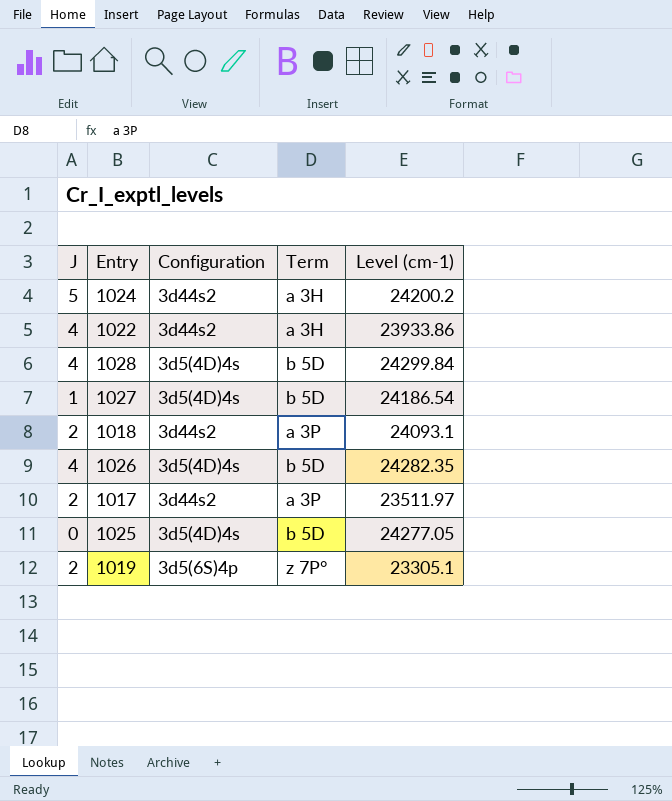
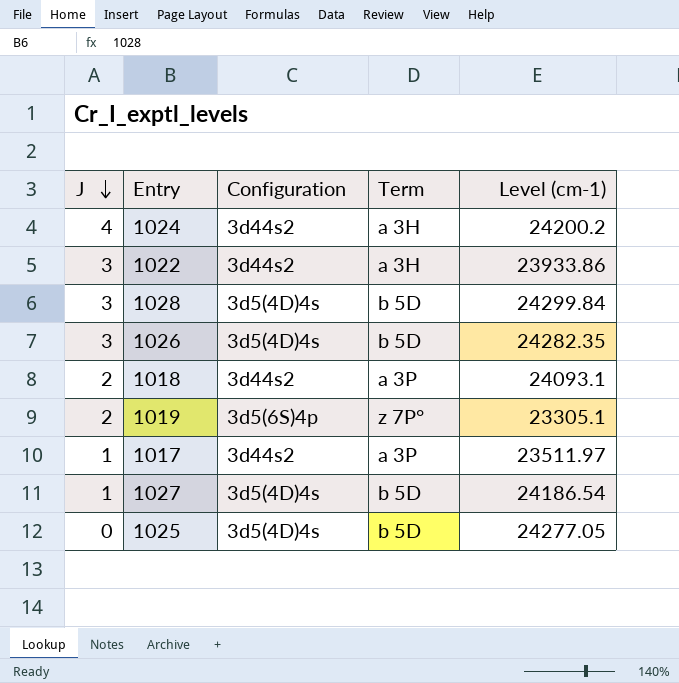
row order: none -> J descending
1024 | J: 5 -> 4
1022 | J: 4 -> 3
1028 | J: 4 -> 3
1026 | J: 4 -> 3
1017 | J: 2 -> 1

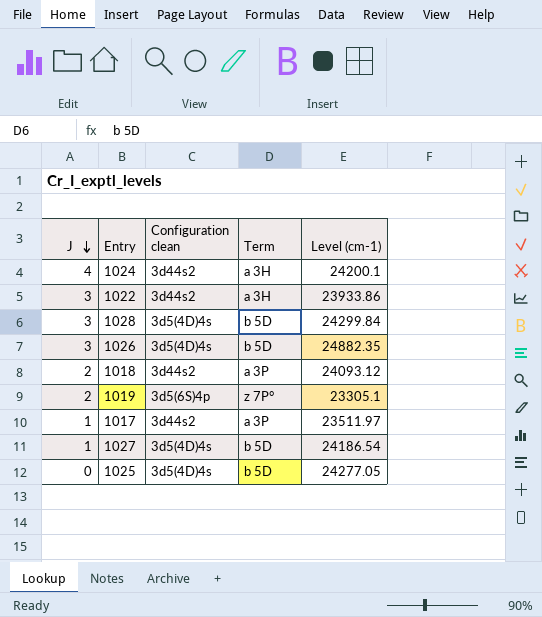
column name: Configuration -> Configuration clean
1024 | Level (cm-1): 24200.2 -> 24200.1
1026 | Level (cm-1): 24282.35 -> 24882.35
1018 | Level (cm-1): 24093.1 -> 24093.12

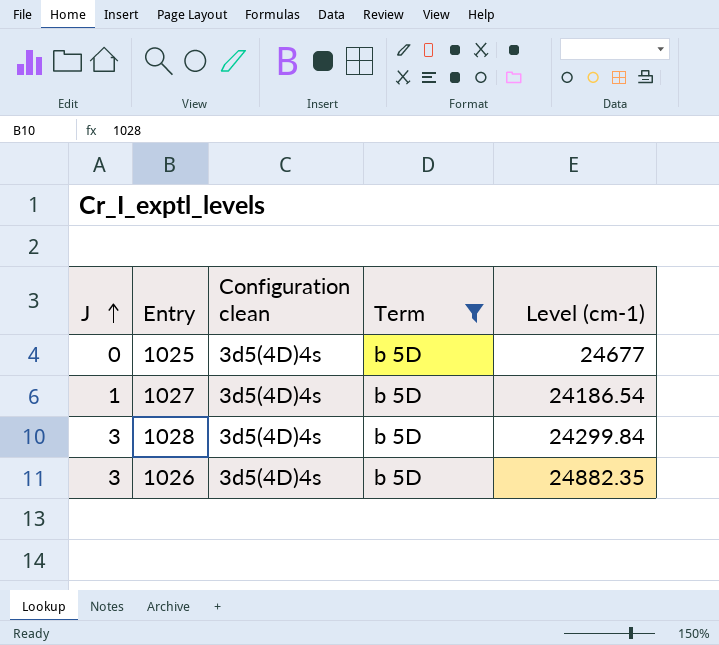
filter: none -> Term = b 5D
row order: J descending -> J ascending
1025 | Level (cm-1): 24277.05 -> 24677

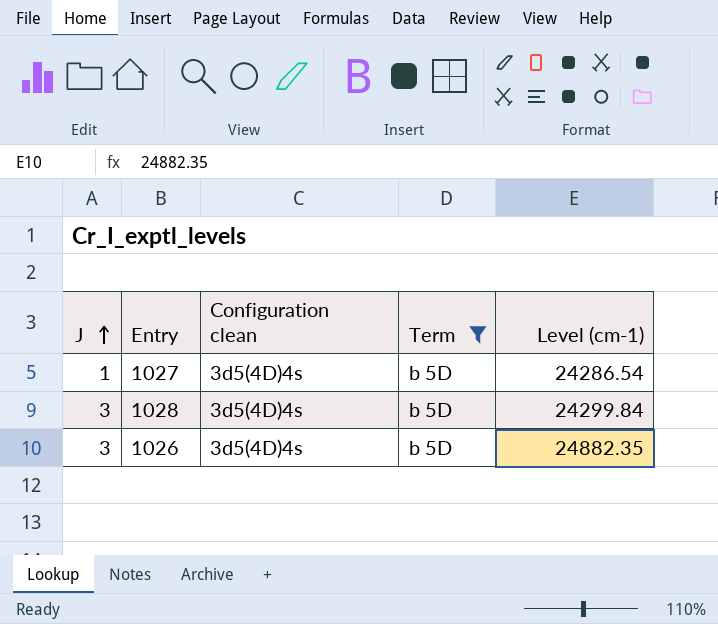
row 1025: 0 | 3d5(4D)4s | b 5D | 24677 -> none
1027 | Level (cm-1): 24186.54 -> 24286.54

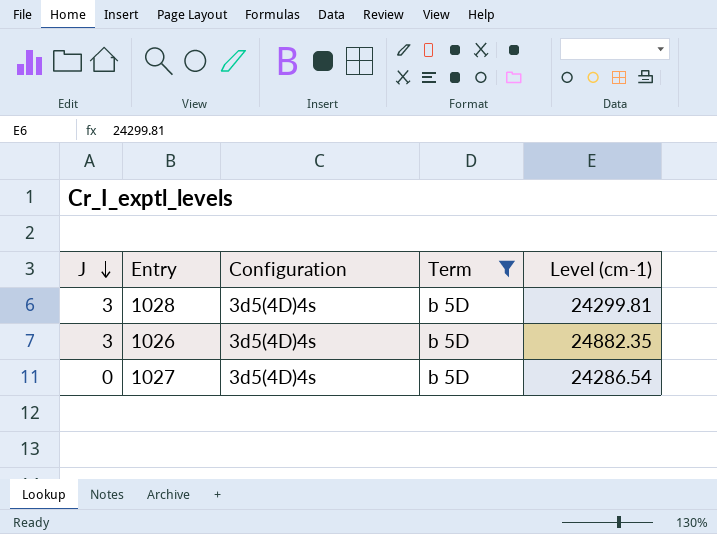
row order: J ascending -> J descending
column name: Configuration clean -> Configuration
1028 | Level (cm-1): 24299.84 -> 24299.81
1027 | J: 1 -> 0

